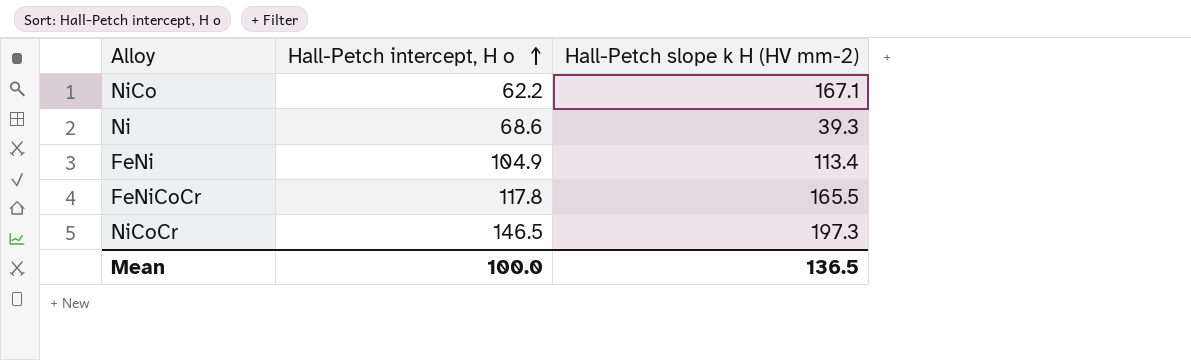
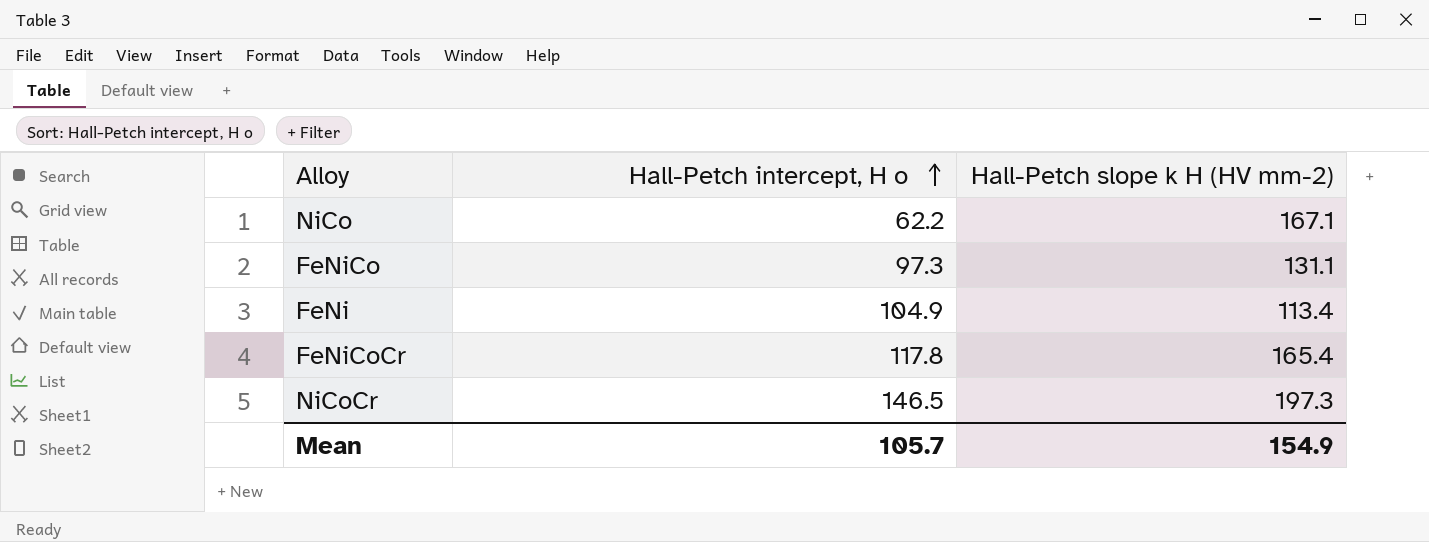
row Ni: 68.6 | 39.3 -> none
row FeNiCo: none -> 97.3 | 131.1
FeNiCoCr | Hall-Petch slope k H (HV mm-2): 165.5 -> 165.4
Mean | Hall-Petch intercept, H o: 100.0 -> 105.7
Mean | Hall-Petch slope k H (HV mm-2): 136.5 -> 154.9

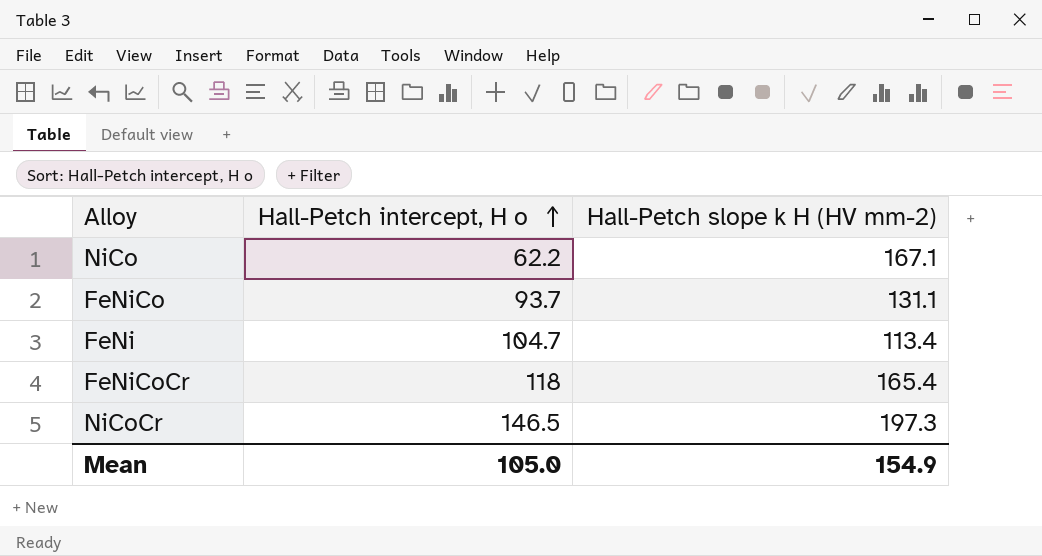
FeNiCo | Hall-Petch intercept, H o: 97.3 -> 93.7
FeNi | Hall-Petch intercept, H o: 104.9 -> 104.7
FeNiCoCr | Hall-Petch intercept, H o: 117.8 -> 118
Mean | Hall-Petch intercept, H o: 105.7 -> 105.0

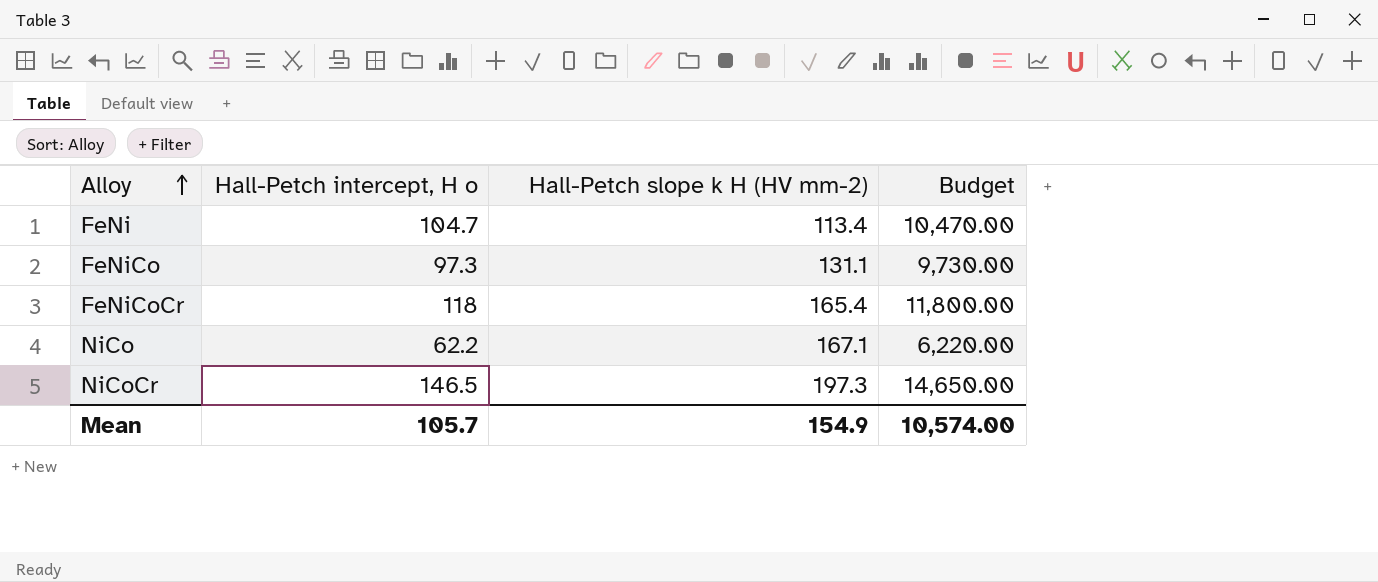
row order: Hall-Petch intercept, H o ascending -> Alloy ascending
column Budget | formula: none -> [Hall-Petch intercept, H o] * 100
FeNiCo | Hall-Petch intercept, H o: 93.7 -> 97.3
Mean | Hall-Petch intercept, H o: 105.0 -> 105.7

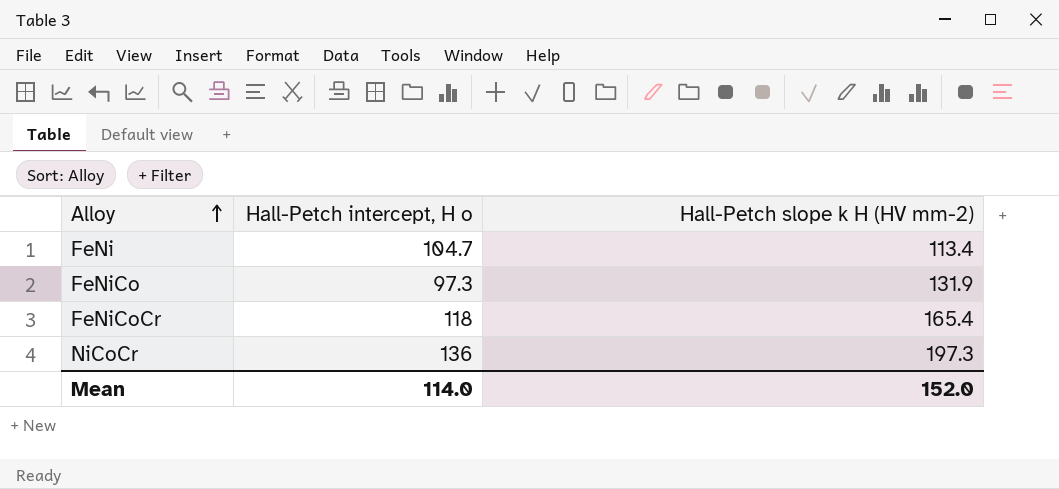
column Budget | formula: [Hall-Petch intercept, H o] * 100 -> none
row NiCo: 62.2 | 167.1 | 6,220.00 -> none
FeNiCo | Hall-Petch slope k H (HV mm-2): 131.1 -> 131.9
NiCoCr | Hall-Petch intercept, H o: 146.5 -> 136
Mean | Hall-Petch intercept, H o: 105.7 -> 114.0
Mean | Hall-Petch slope k H (HV mm-2): 154.9 -> 152.0

